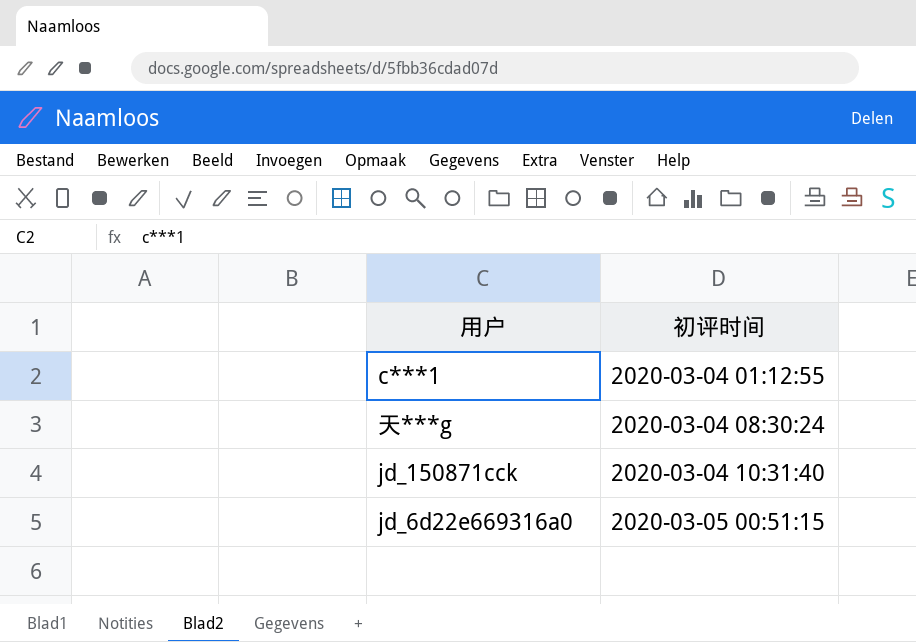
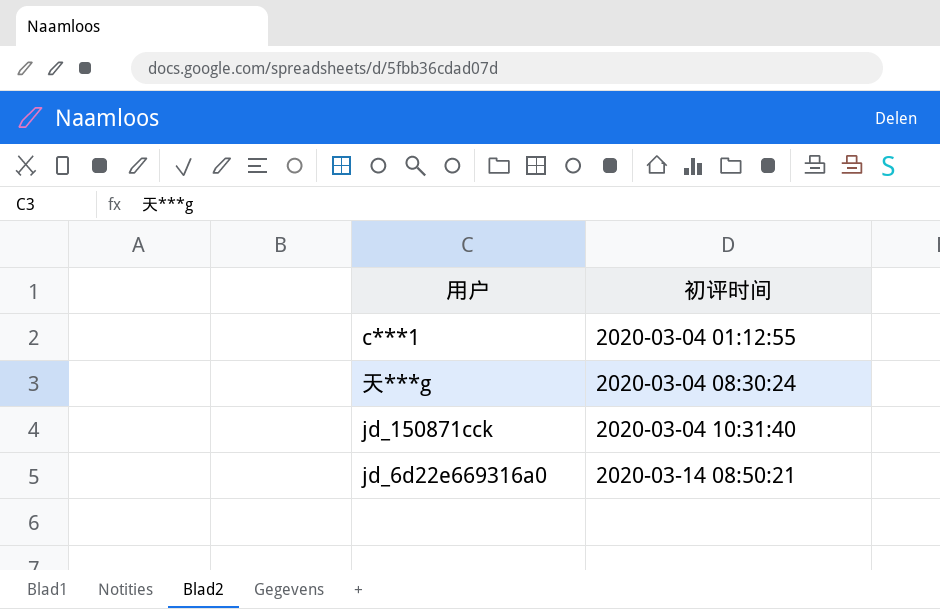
jd_6d22e669316a0 | 初评时间: 2020-03-05 00:51:15 -> 2020-03-14 08:50:21

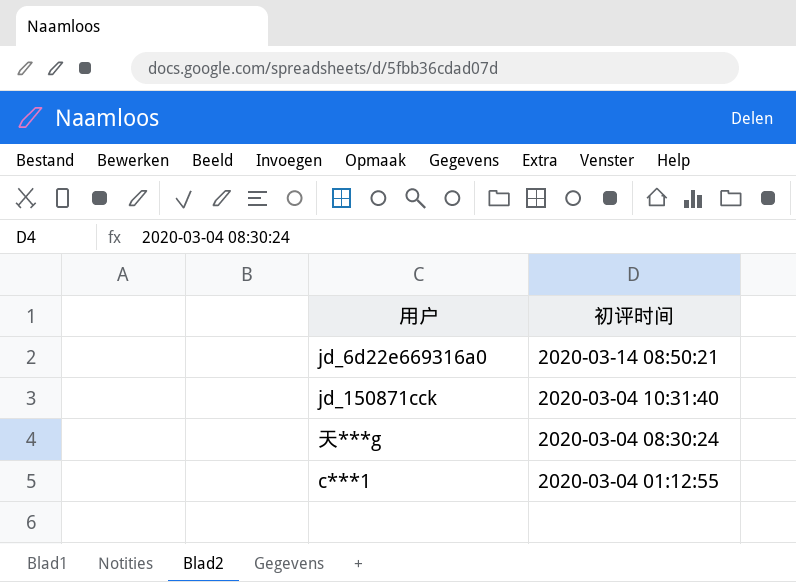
row order: 初评时间 ascending -> 初评时间 descending

